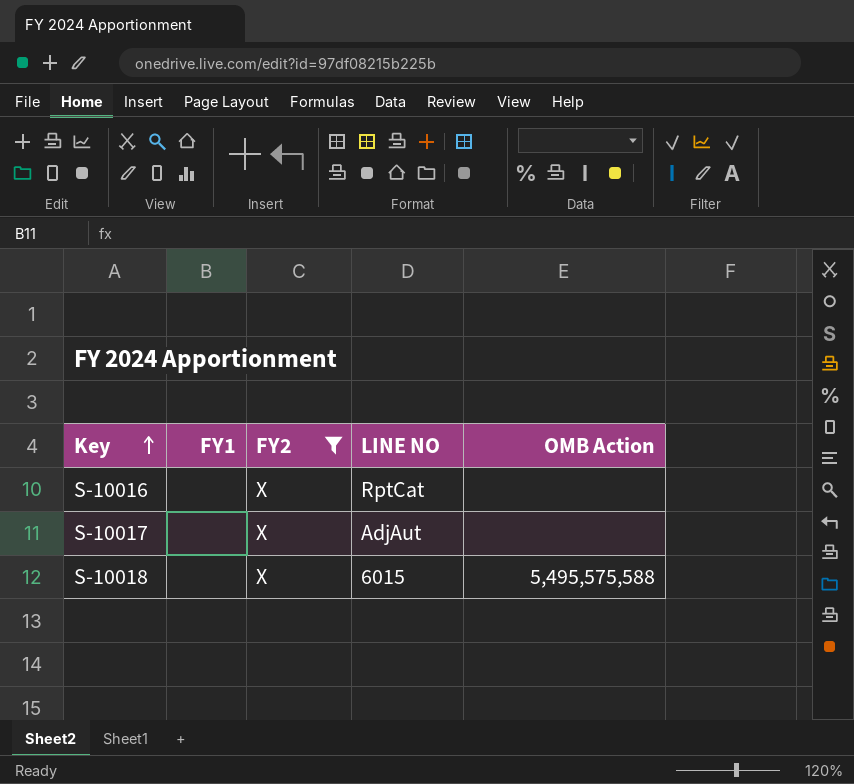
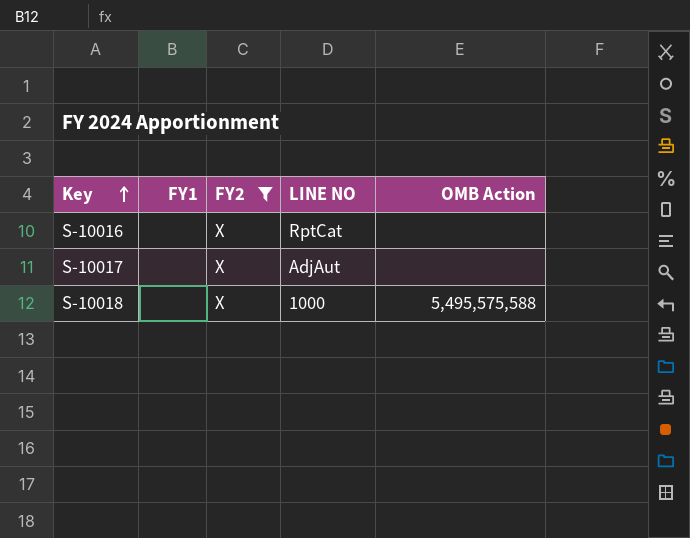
S-10018 | LINE NO: 6015 -> 1000

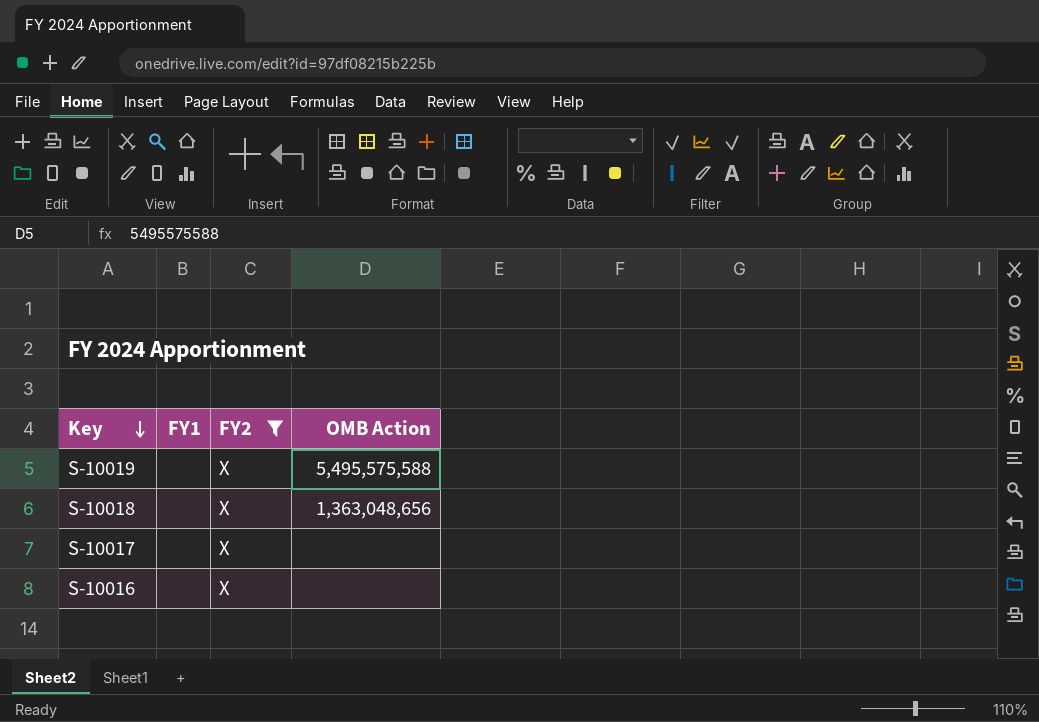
row order: Key ascending -> Key descending
column LINE NO | position: 4 -> none
row S-10019: none -> none | X | 5,495,575,588
S-10018 | OMB Action: 5,495,575,588 -> 1,363,048,656

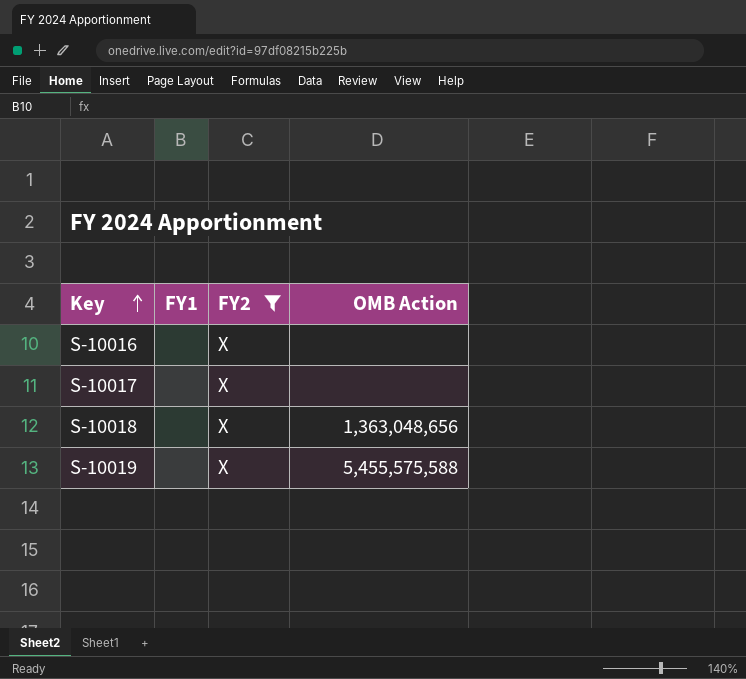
row order: Key descending -> Key ascending
S-10019 | OMB Action: 5,495,575,588 -> 5,455,575,588

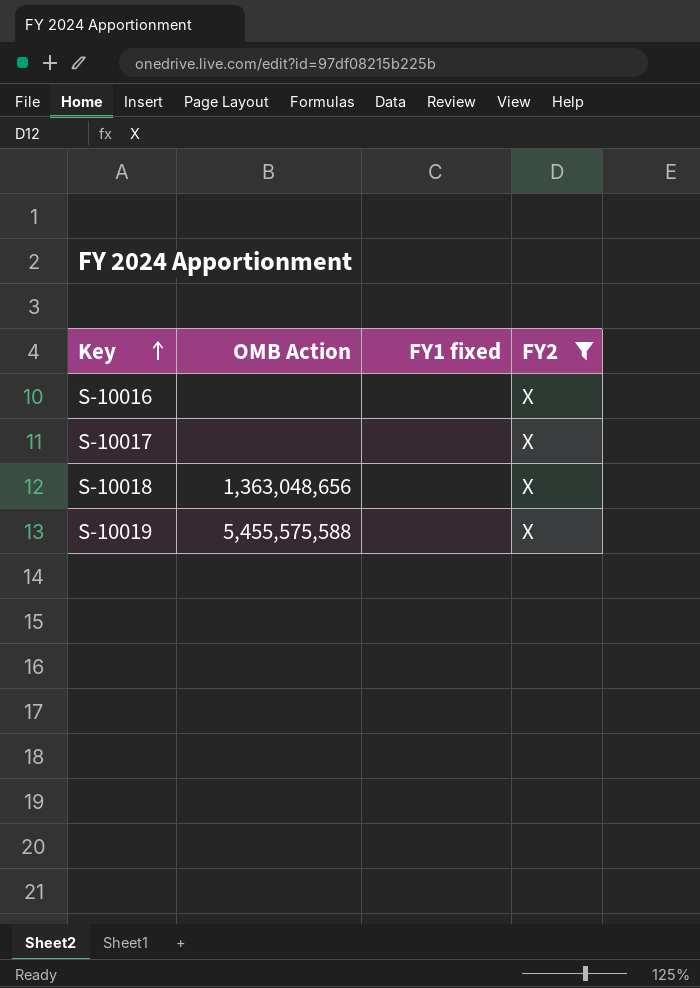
column OMB Action | position: 4 -> 2
column name: FY1 -> FY1 fixed

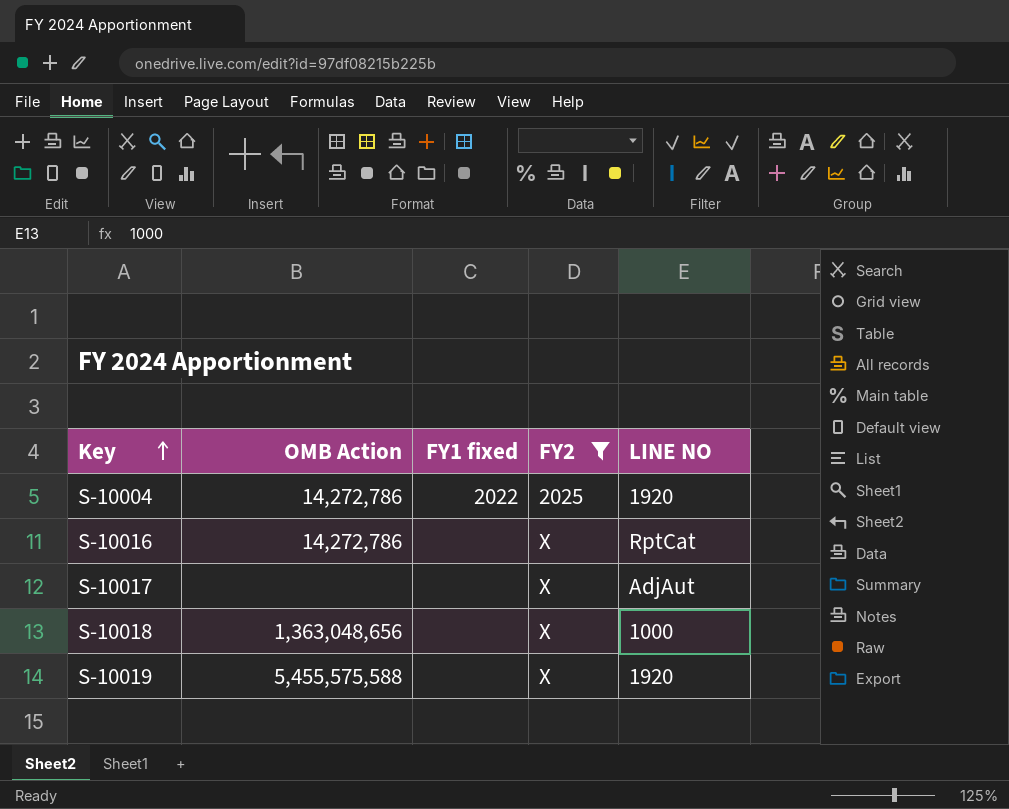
column LINE NO | position: none -> 5
row S-10004: none -> 14,272,786 | 2022 | 2025 | 1920
S-10016 | OMB Action: none -> 14,272,786

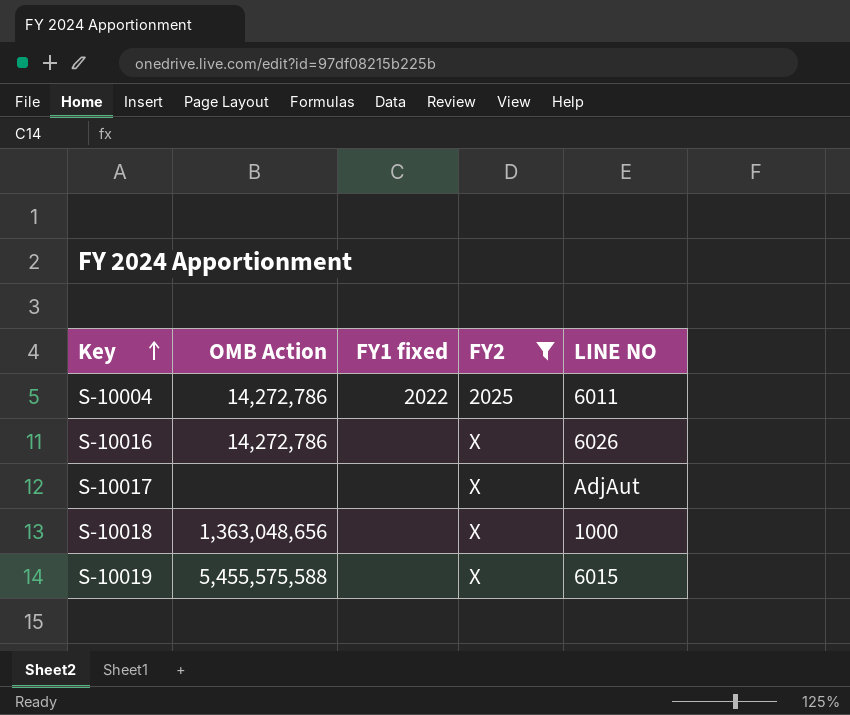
S-10004 | LINE NO: 1920 -> 6011
S-10016 | LINE NO: RptCat -> 6026
S-10019 | LINE NO: 1920 -> 6015

